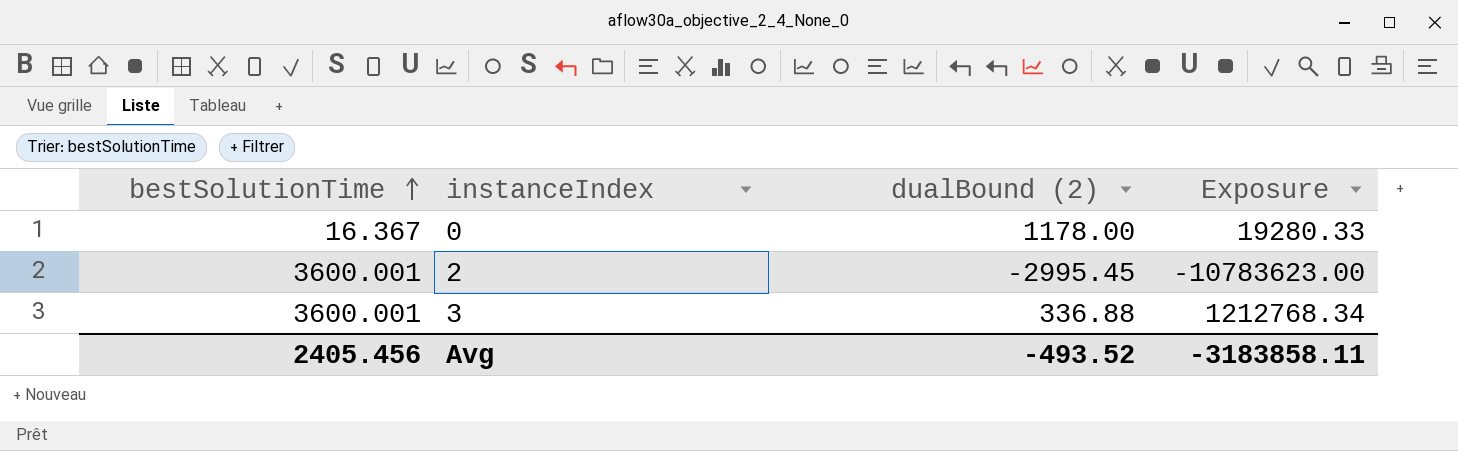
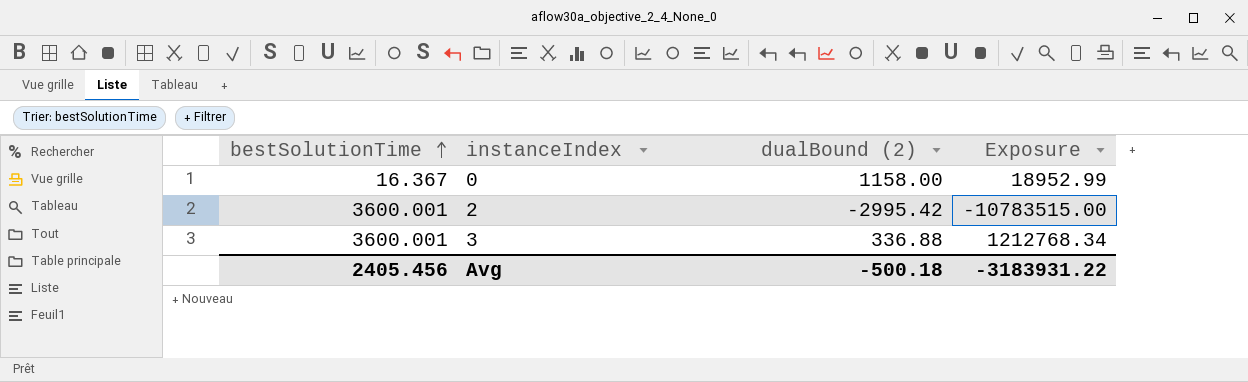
0 | dualBound (2): 1178.00 -> 1158.00
0 | Exposure: 19280.33 -> 18952.99
2 | dualBound (2): -2995.45 -> -2995.42
2 | Exposure: -10783623.00 -> -10783515.00
Avg | dualBound (2): -493.52 -> -500.18
Avg | Exposure: -3183858.11 -> -3183931.22

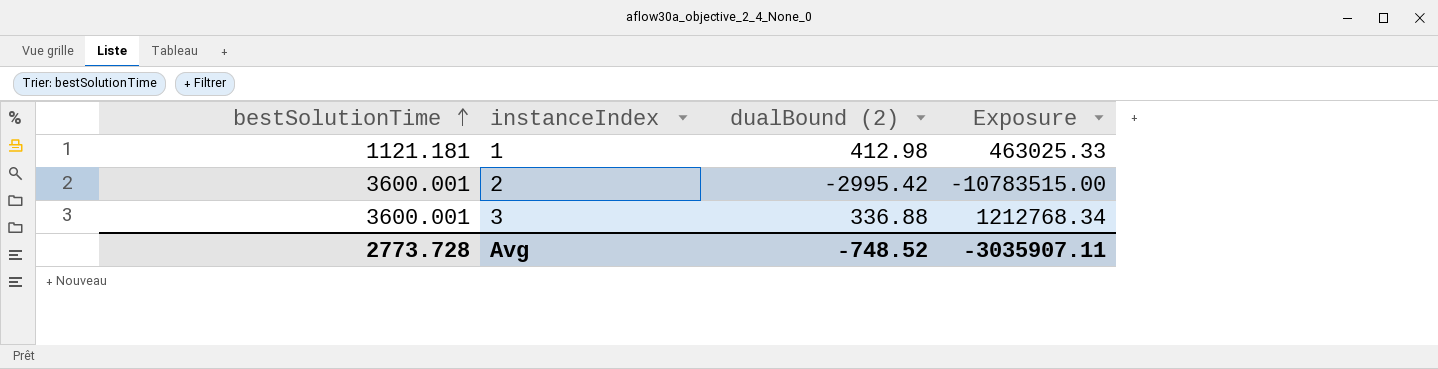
row 0: 16.367 | 1158.00 | 18952.99 -> none
row 1: none -> 1121.181 | 412.98 | 463025.33
Avg | bestSolutionTime: 2405.456 -> 2773.728
Avg | dualBound (2): -500.18 -> -748.52
Avg | Exposure: -3183931.22 -> -3035907.11

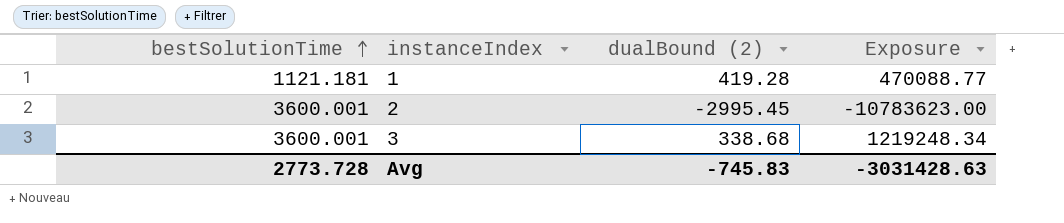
1 | dualBound (2): 412.98 -> 419.28
1 | Exposure: 463025.33 -> 470088.77
2 | dualBound (2): -2995.42 -> -2995.45
2 | Exposure: -10783515.00 -> -10783623.00
3 | dualBound (2): 336.88 -> 338.68
3 | Exposure: 1212768.34 -> 1219248.34
Avg | dualBound (2): -748.52 -> -745.83
Avg | Exposure: -3035907.11 -> -3031428.63

